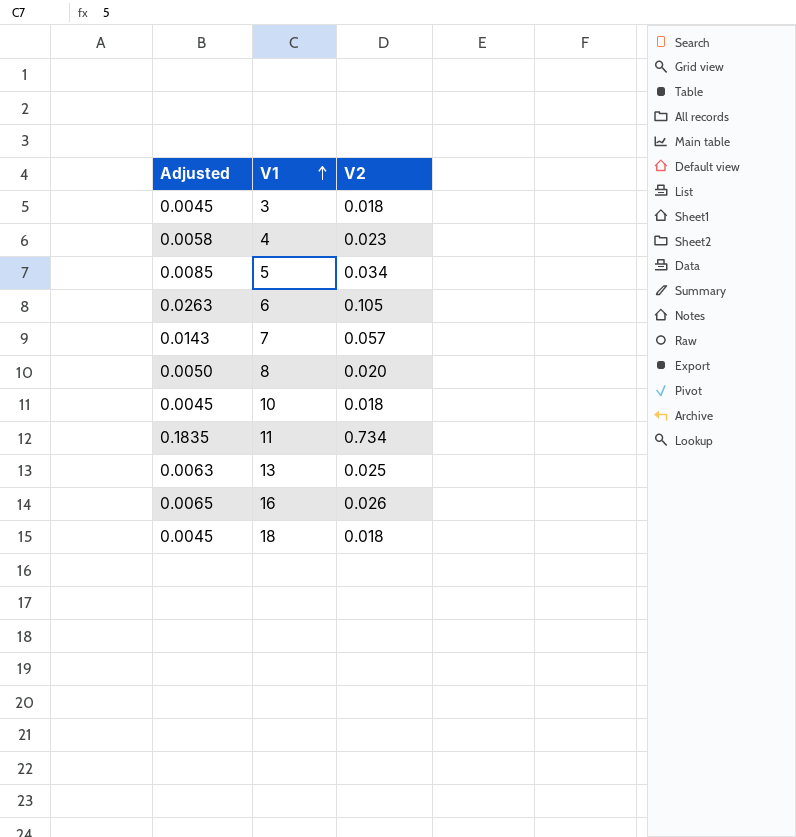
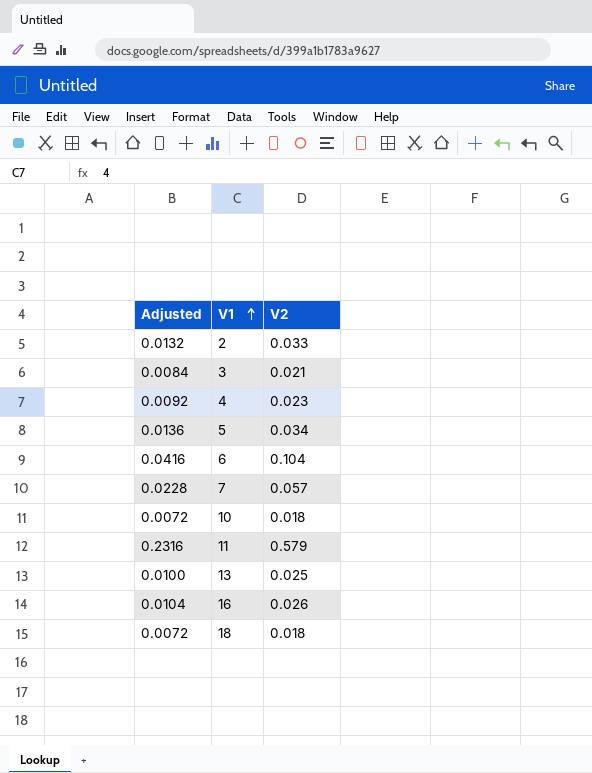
column Adjusted | formula: [V2] * 0.25 -> [V2] * 0.4
row 8: 0.0050 | 0.020 -> none
row 2: none -> 0.0132 | 0.033
3 | V2: 0.018 -> 0.021
6 | V2: 0.105 -> 0.104
11 | V2: 0.734 -> 0.579

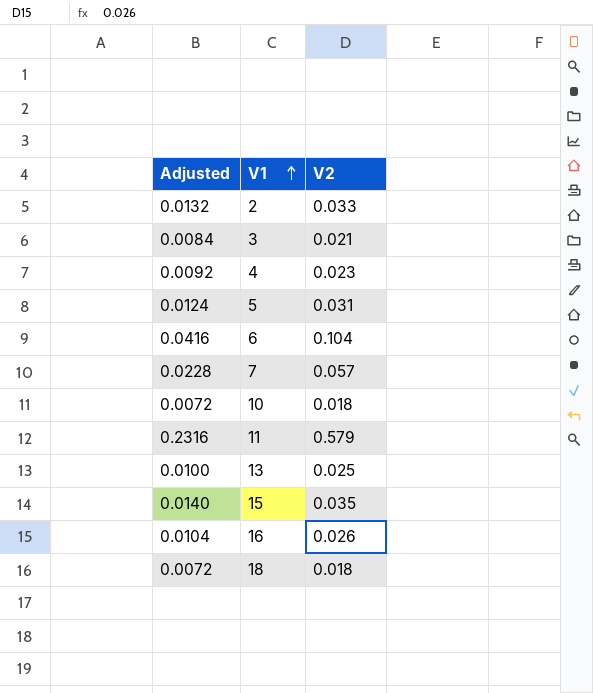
5 | Adjusted: 0.0136 -> 0.0124
5 | V2: 0.034 -> 0.031
row 15: none -> 0.0140 | 0.035

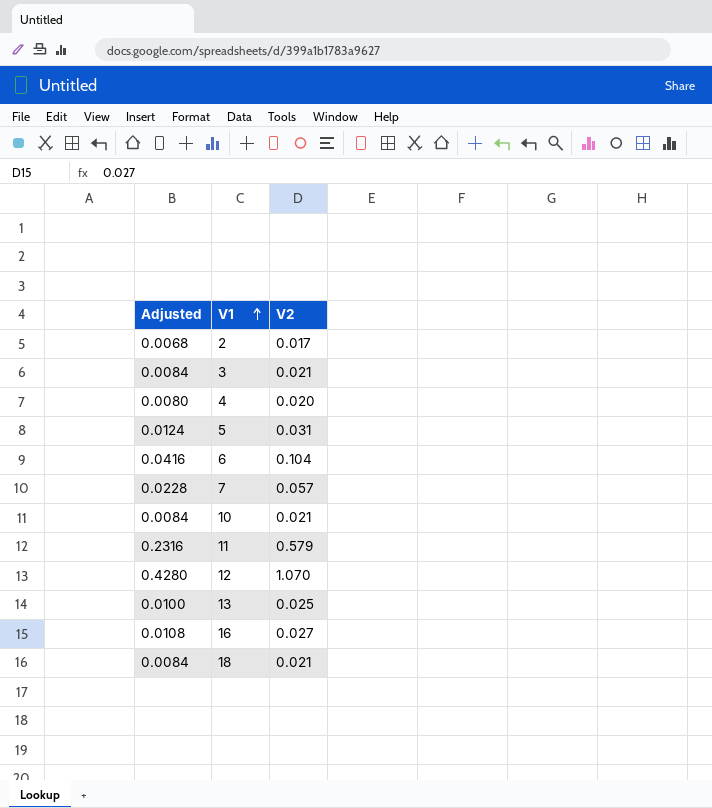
row 15: 0.0140 | 0.035 -> none
2 | Adjusted: 0.0132 -> 0.0068
2 | V2: 0.033 -> 0.017
4 | Adjusted: 0.0092 -> 0.0080
4 | V2: 0.023 -> 0.020
10 | Adjusted: 0.0072 -> 0.0084
10 | V2: 0.018 -> 0.021
row 12: none -> 0.4280 | 1.070
16 | Adjusted: 0.0104 -> 0.0108
16 | V2: 0.026 -> 0.027
18 | Adjusted: 0.0072 -> 0.0084
18 | V2: 0.018 -> 0.021

